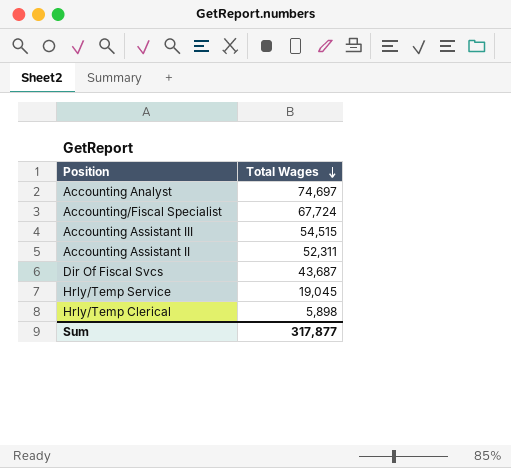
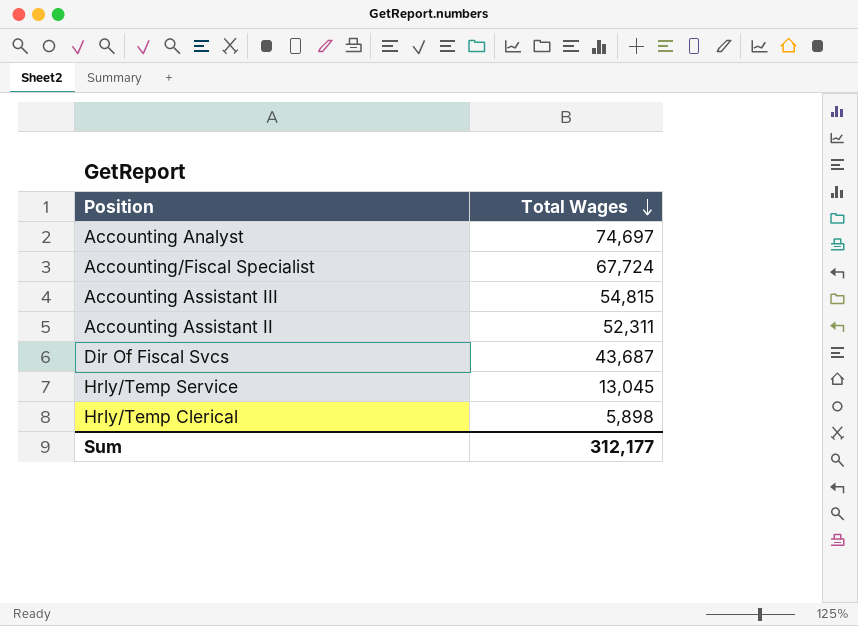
Accounting Assistant III | Total Wages: 54,515 -> 54,815
Hrly/Temp Service | Total Wages: 19,045 -> 13,045
Sum | Total Wages: 317,877 -> 312,177

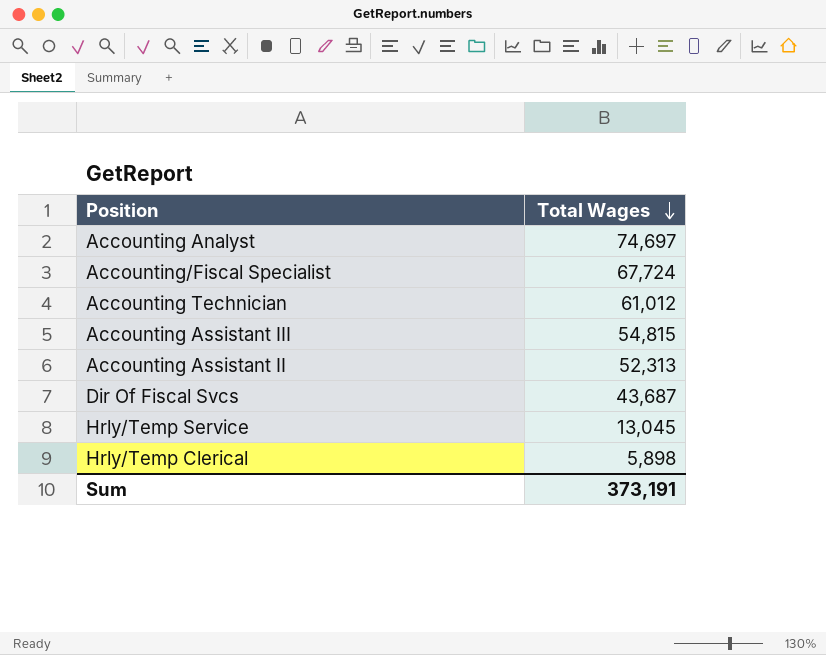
row Accounting Technician: none -> 61,012
Accounting Assistant II | Total Wages: 52,311 -> 52,313
Sum | Total Wages: 312,177 -> 373,191

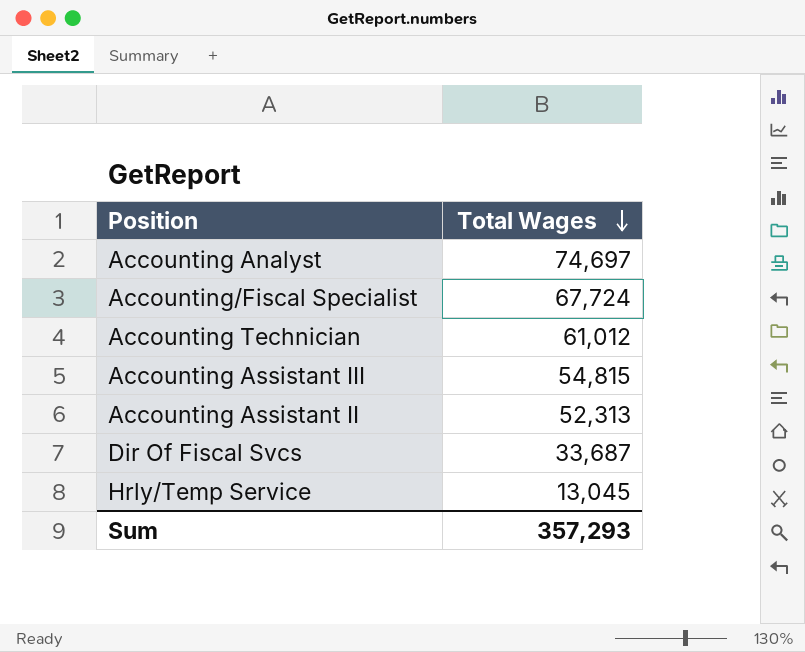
row Hrly/Temp Clerical: 5,898 -> none
Dir Of Fiscal Svcs | Total Wages: 43,687 -> 33,687
Sum | Total Wages: 373,191 -> 357,293

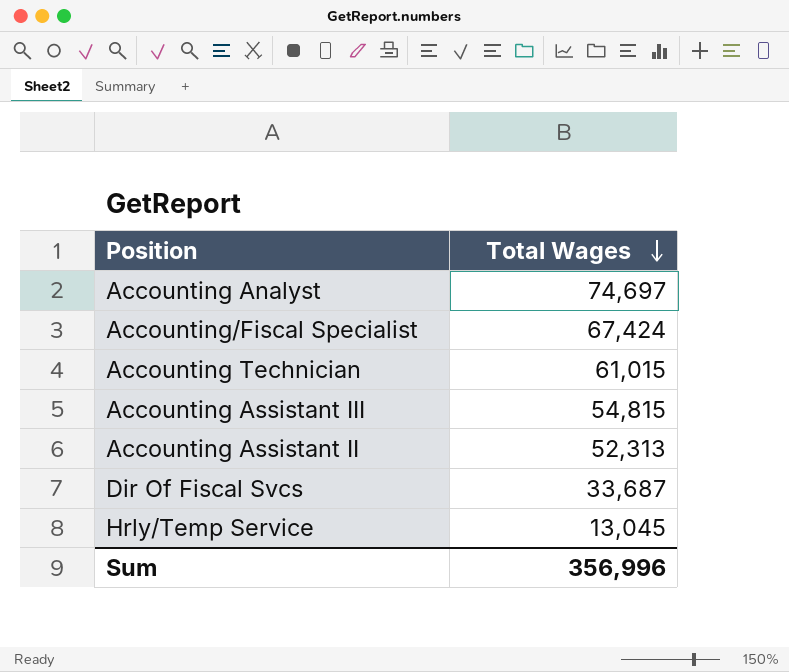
Accounting/Fiscal Specialist | Total Wages: 67,724 -> 67,424
Accounting Technician | Total Wages: 61,012 -> 61,015
Sum | Total Wages: 357,293 -> 356,996

